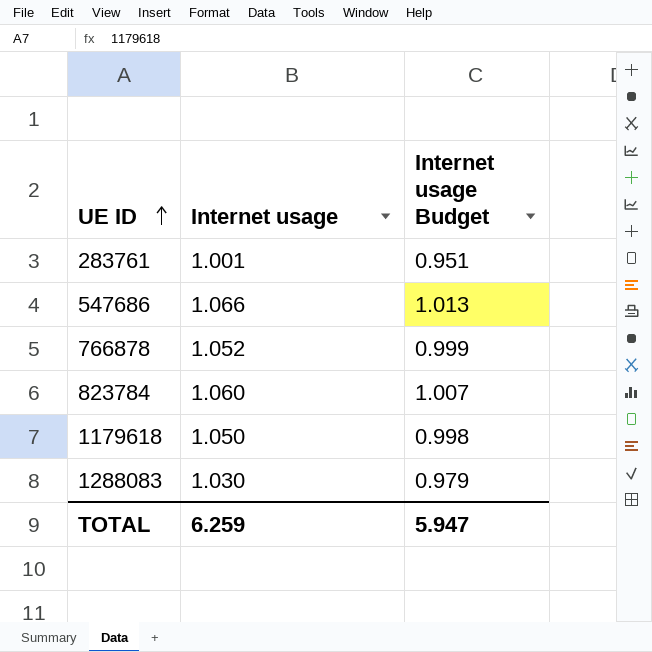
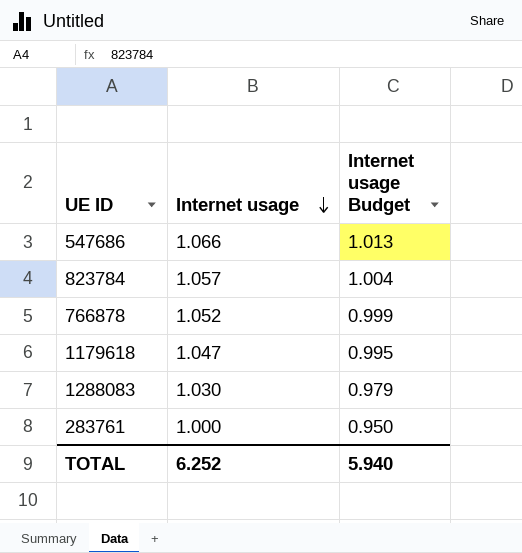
row order: UE ID ascending -> Internet usage descending
823784 | Internet usage: 1.060 -> 1.057
823784 | Internet usage Budget: 1.007 -> 1.004
1179618 | Internet usage: 1.050 -> 1.047
1179618 | Internet usage Budget: 0.998 -> 0.995
283761 | Internet usage: 1.001 -> 1.000
283761 | Internet usage Budget: 0.951 -> 0.950
TOTAL | Internet usage: 6.259 -> 6.252
TOTAL | Internet usage Budget: 5.947 -> 5.940

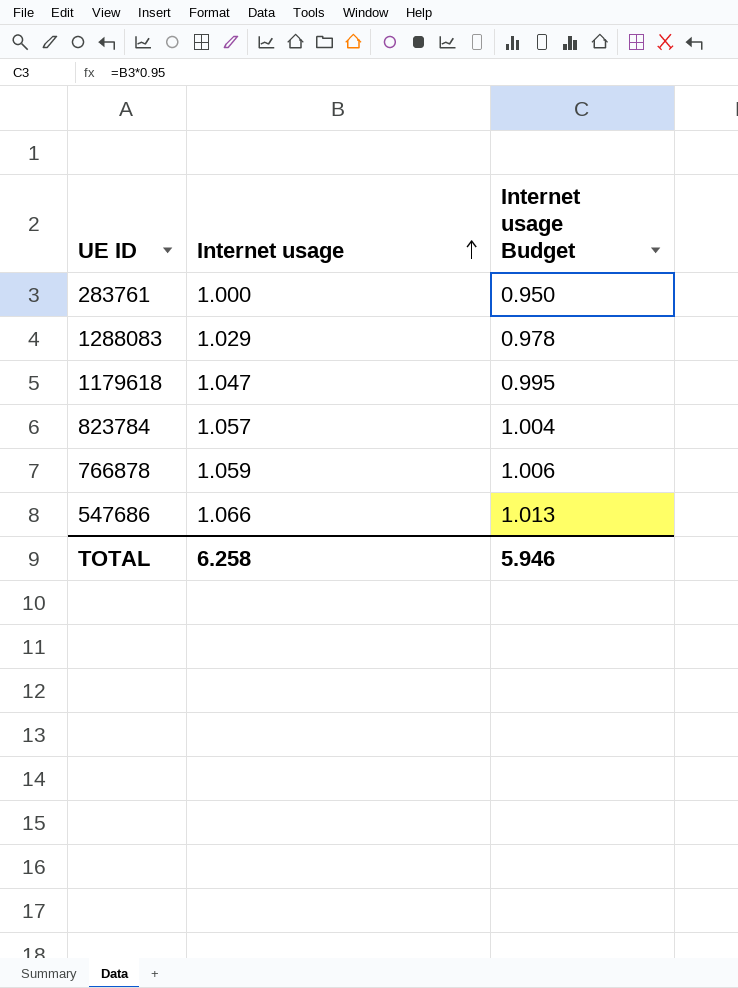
row order: Internet usage descending -> Internet usage ascending
1288083 | Internet usage: 1.030 -> 1.029
1288083 | Internet usage Budget: 0.979 -> 0.978
766878 | Internet usage: 1.052 -> 1.059
766878 | Internet usage Budget: 0.999 -> 1.006
TOTAL | Internet usage: 6.252 -> 6.258
TOTAL | Internet usage Budget: 5.940 -> 5.946

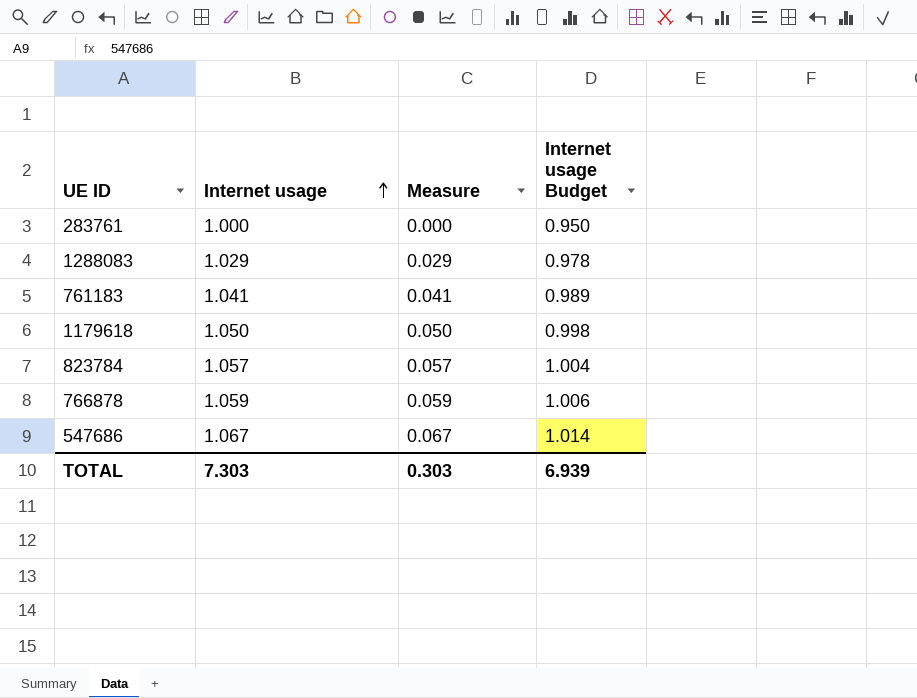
column Measure | formula: none -> [Internet usage] - 1
row 761183: none -> 1.041 | 0.041 | 0.989
1179618 | Internet usage: 1.047 -> 1.050
1179618 | Internet usage Budget: 0.995 -> 0.998
547686 | Internet usage: 1.066 -> 1.067
547686 | Internet usage Budget: 1.013 -> 1.014
TOTAL | Internet usage: 6.258 -> 7.303
TOTAL | Internet usage Budget: 5.946 -> 6.939

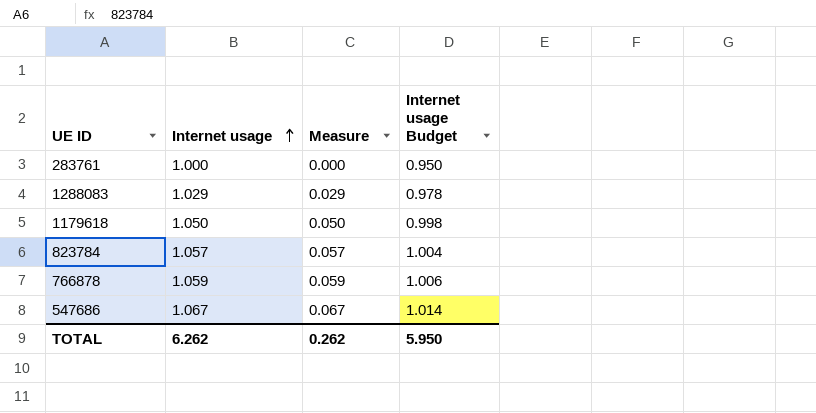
row 761183: 1.041 | 0.041 | 0.989 -> none
TOTAL | Internet usage: 7.303 -> 6.262
TOTAL | Measure: 0.303 -> 0.262
TOTAL | Internet usage Budget: 6.939 -> 5.950

